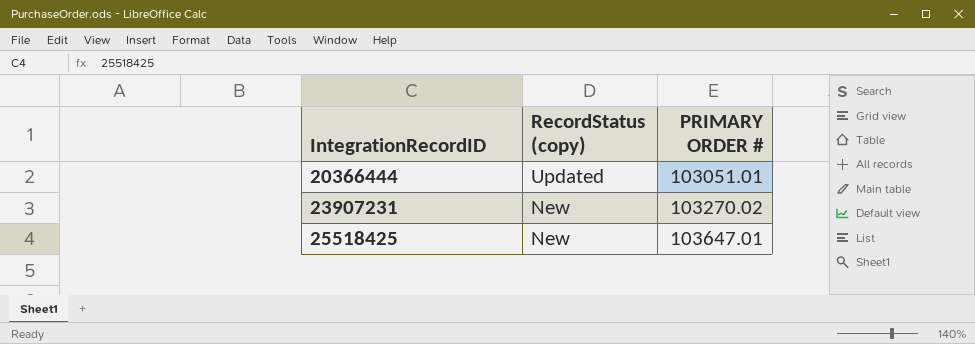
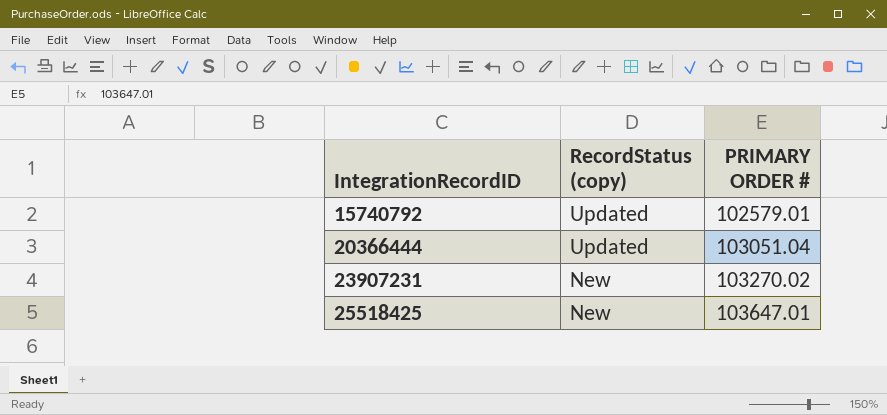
row 15740792: none -> Updated | 102579.01
20366444 | PRIMARY ORDER #: 103051.01 -> 103051.04

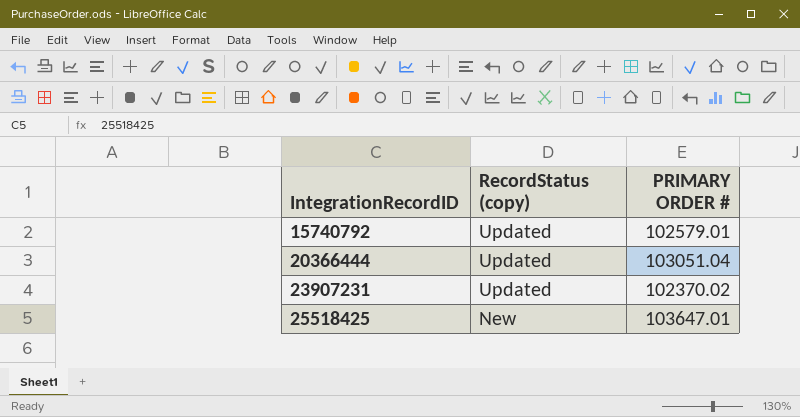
23907231 | RecordStatus (copy): New -> Updated
23907231 | PRIMARY ORDER #: 103270.02 -> 102370.02

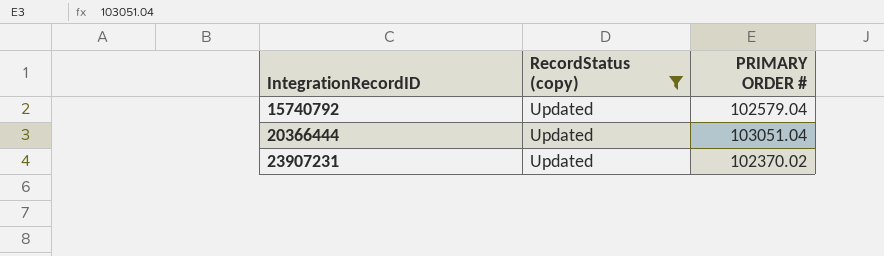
filter: none -> RecordStatus (copy) = Updated
15740792 | PRIMARY ORDER #: 102579.01 -> 102579.04

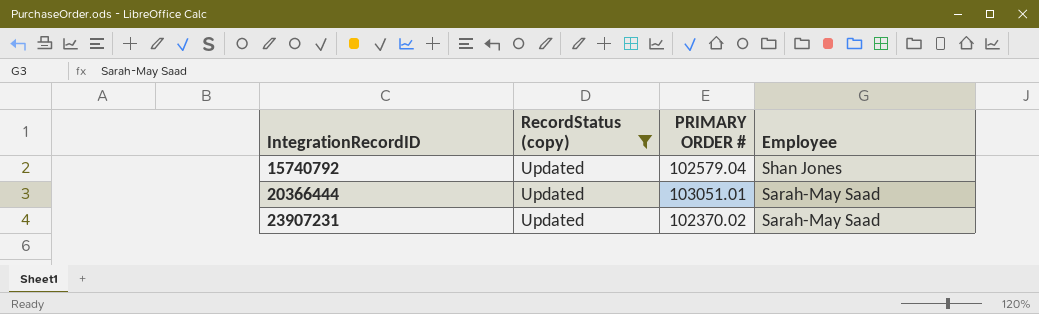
column Employee | position: none -> 4
20366444 | PRIMARY ORDER #: 103051.04 -> 103051.01

